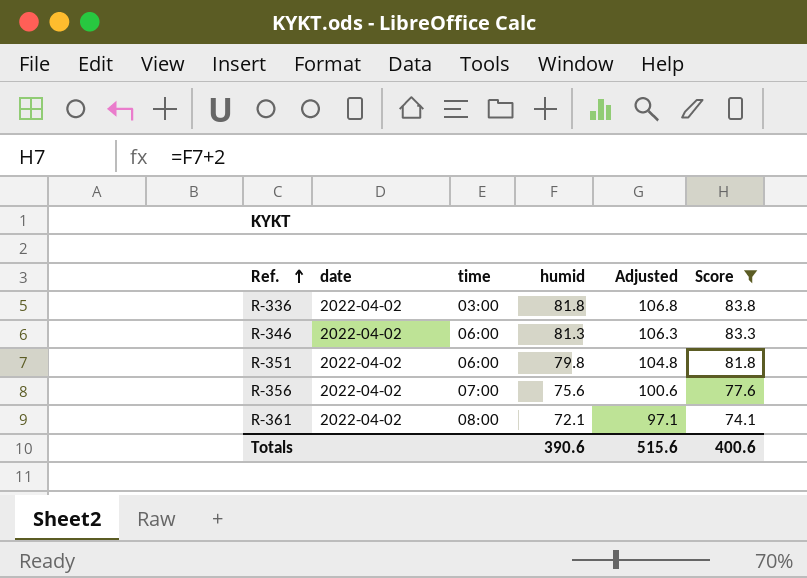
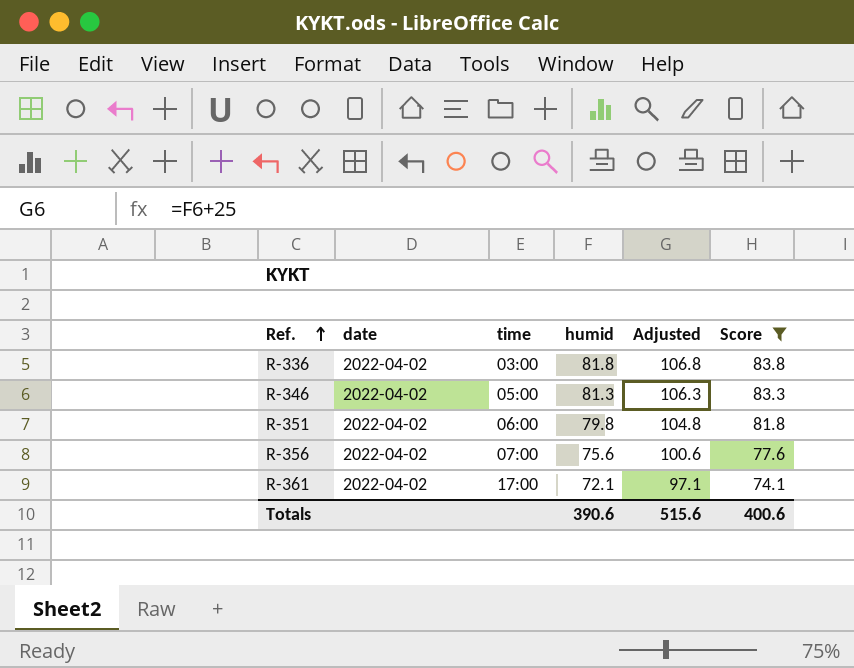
R-346 | time: 06:00 -> 05:00
R-361 | time: 08:00 -> 17:00

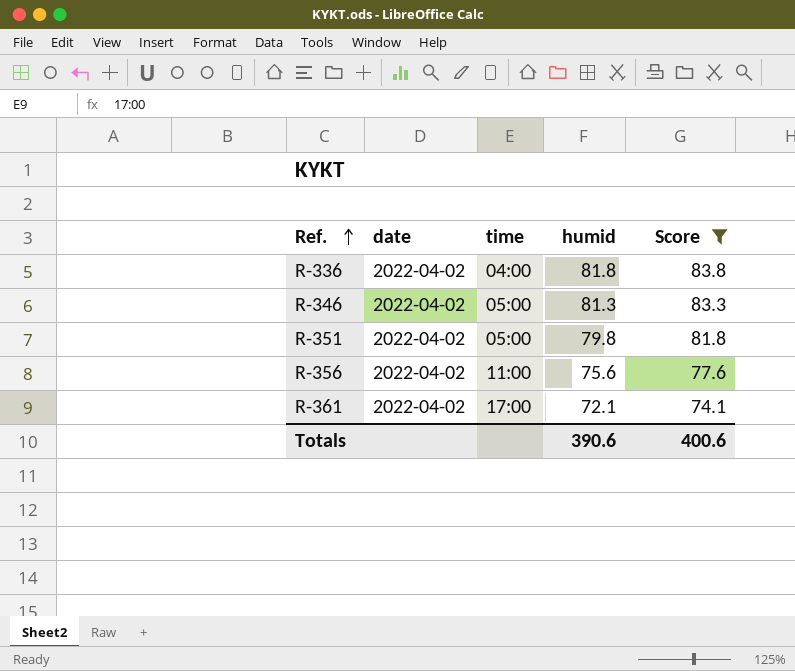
column Adjusted | formula: [humid] + 25 -> none
R-336 | time: 03:00 -> 04:00
R-351 | time: 06:00 -> 05:00
R-356 | time: 07:00 -> 11:00

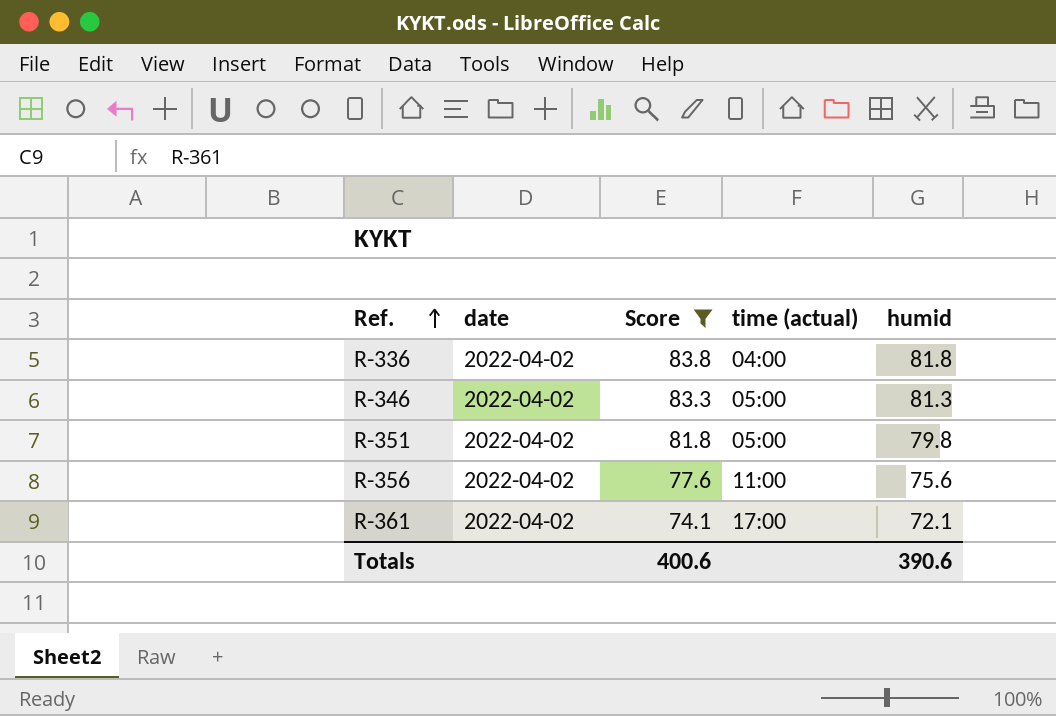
column Score | position: 5 -> 3
column name: time -> time (actual)

